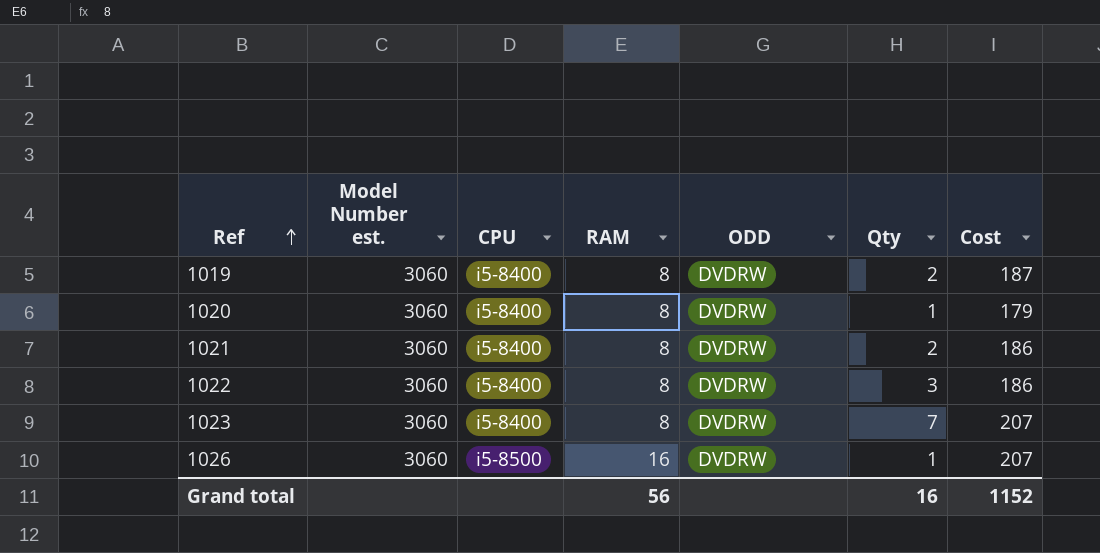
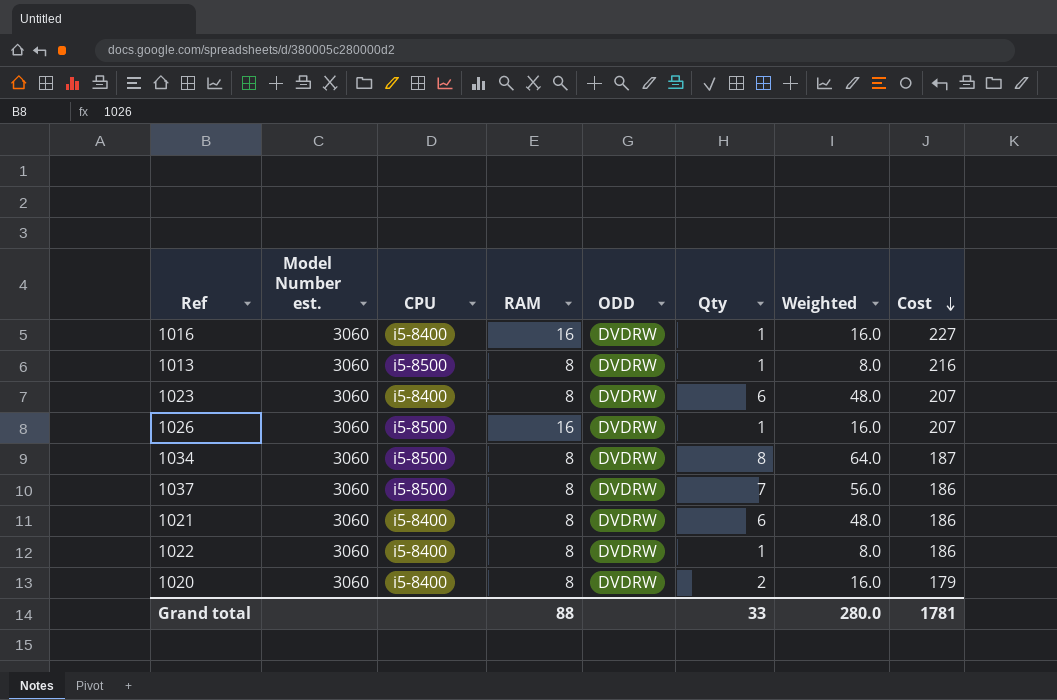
row order: Ref ascending -> Cost descending
column Weighted | formula: none -> [RAM] * [Qty]
row 1019: 3060 | i5-8400 | 8 | DVDRW | 2 | 187 -> none
row 1016: none -> 3060 | i5-8400 | 16 | DVDRW | 1 | 16.0 | 227
row 1013: none -> 3060 | i5-8500 | 8 | DVDRW | 1 | 8.0 | 216
1023 | Qty: 7 -> 6
row 1034: none -> 3060 | i5-8500 | 8 | DVDRW | 8 | 64.0 | 187
row 1037: none -> 3060 | i5-8500 | 8 | DVDRW | 7 | 56.0 | 186
1021 | Qty: 2 -> 6
1022 | Qty: 3 -> 1
1020 | Qty: 1 -> 2
Grand total | RAM: 56 -> 88
Grand total | Qty: 16 -> 33
Grand total | Cost: 1152 -> 1781

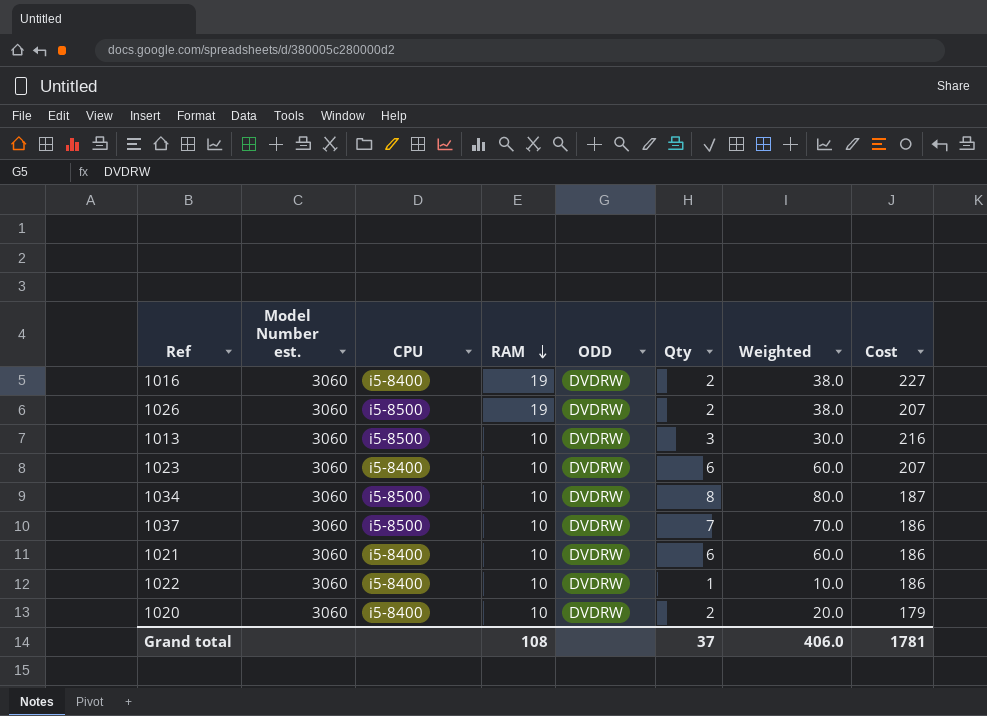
row order: Cost descending -> RAM descending
1016 | RAM: 16 -> 19
1016 | Qty: 1 -> 2
1016 | Weighted: 16.0 -> 38.0
1026 | RAM: 16 -> 19
1026 | Qty: 1 -> 2
1026 | Weighted: 16.0 -> 38.0
1013 | RAM: 8 -> 10
1013 | Qty: 1 -> 3
1013 | Weighted: 8.0 -> 30.0
1023 | RAM: 8 -> 10
1023 | Weighted: 48.0 -> 60.0
1034 | RAM: 8 -> 10
1034 | Weighted: 64.0 -> 80.0
1037 | RAM: 8 -> 10
1037 | Weighted: 56.0 -> 70.0
1021 | RAM: 8 -> 10
1021 | Weighted: 48.0 -> 60.0
1022 | RAM: 8 -> 10
1022 | Weighted: 8.0 -> 10.0
1020 | RAM: 8 -> 10
1020 | Weighted: 16.0 -> 20.0
Grand total | RAM: 88 -> 108
Grand total | Qty: 33 -> 37
Grand total | Weighted: 280.0 -> 406.0

